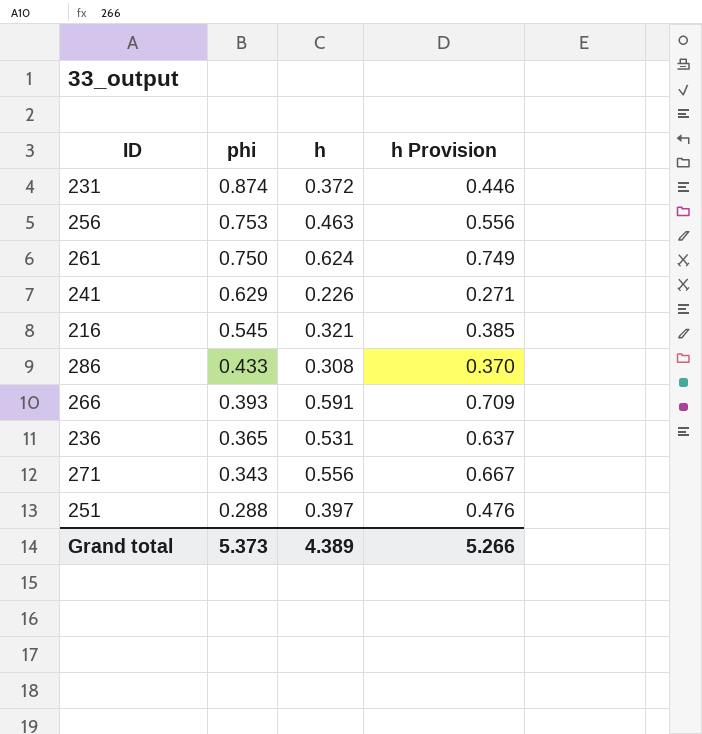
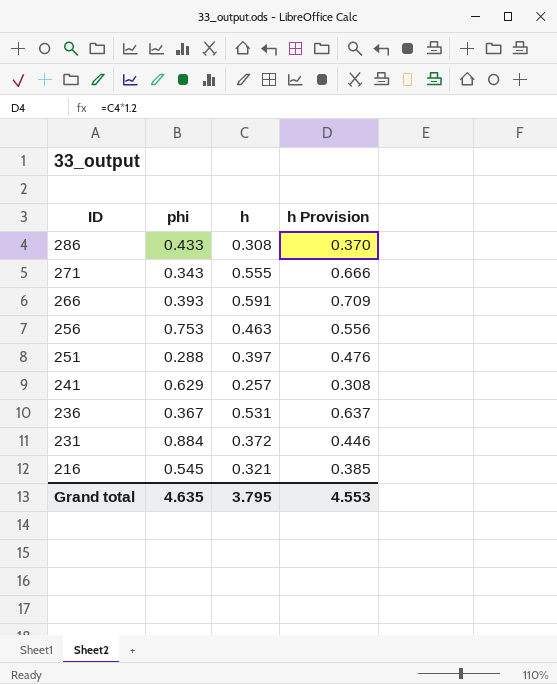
row order: phi descending -> ID descending
row 261: 0.750 | 0.624 | 0.749 -> none
271 | h: 0.556 -> 0.555
271 | h Provision: 0.667 -> 0.666
241 | h: 0.226 -> 0.257
241 | h Provision: 0.271 -> 0.308
236 | phi: 0.365 -> 0.367
231 | phi: 0.874 -> 0.884
Grand total | phi: 5.373 -> 4.635
Grand total | h: 4.389 -> 3.795
Grand total | h Provision: 5.266 -> 4.553

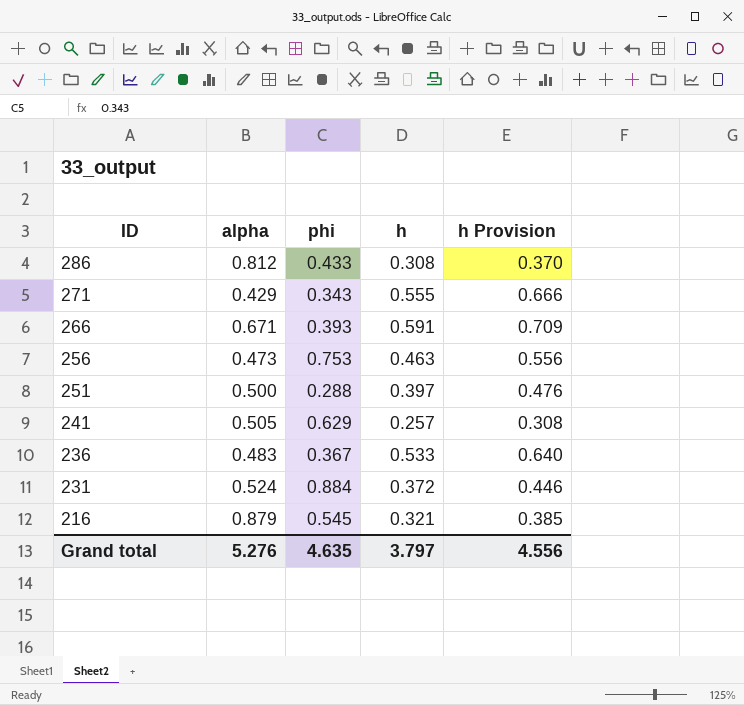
column alpha | position: none -> 2
236 | h: 0.531 -> 0.533
236 | h Provision: 0.637 -> 0.640
Grand total | h: 3.795 -> 3.797
Grand total | h Provision: 4.553 -> 4.556

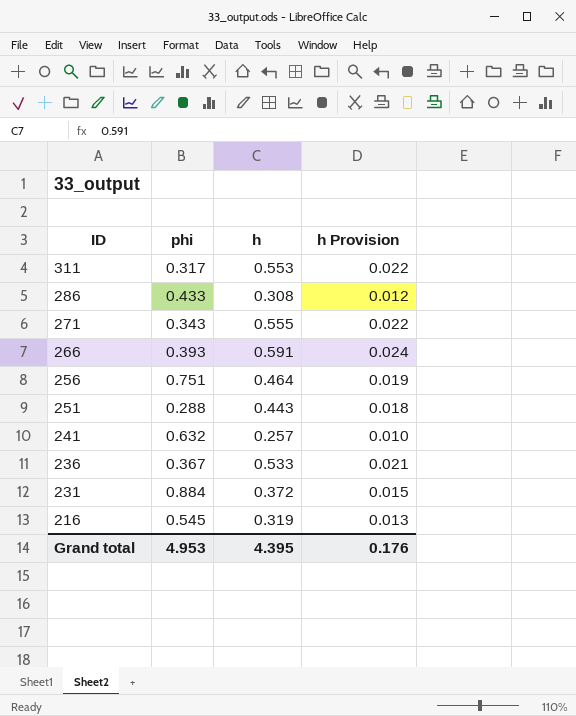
column alpha | position: 2 -> none
column h Provision | formula: [h] * 1.2 -> [h] * 0.04
row 311: none -> 0.317 | 0.553 | 0.022
256 | phi: 0.753 -> 0.751
256 | h: 0.463 -> 0.464
251 | h: 0.397 -> 0.443
241 | phi: 0.629 -> 0.632
216 | h: 0.321 -> 0.319
Grand total | phi: 4.635 -> 4.953
Grand total | h: 3.797 -> 4.395
Grand total | h Provision: 4.556 -> 0.176

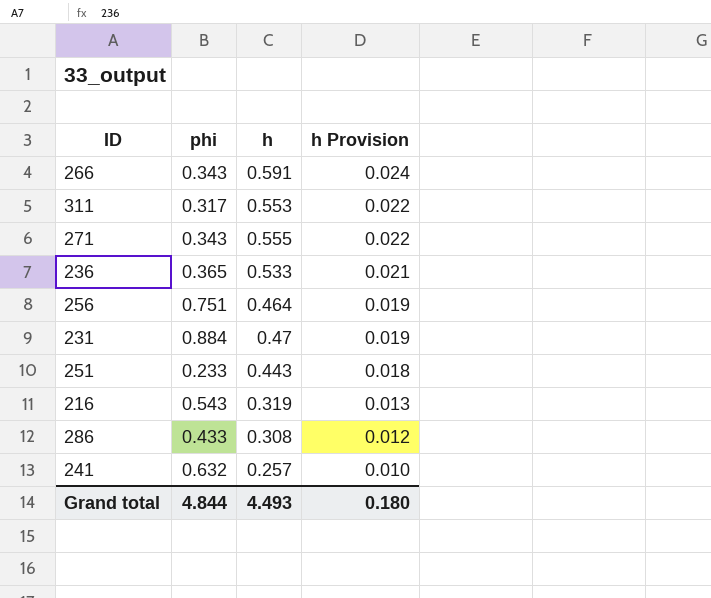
row order: ID descending -> h Provision descending
266 | phi: 0.393 -> 0.343
236 | phi: 0.367 -> 0.365
231 | h: 0.372 -> 0.47
231 | h Provision: 0.015 -> 0.019
251 | phi: 0.288 -> 0.233
216 | phi: 0.545 -> 0.543
Grand total | phi: 4.953 -> 4.844
Grand total | h: 4.395 -> 4.493
Grand total | h Provision: 0.176 -> 0.180

